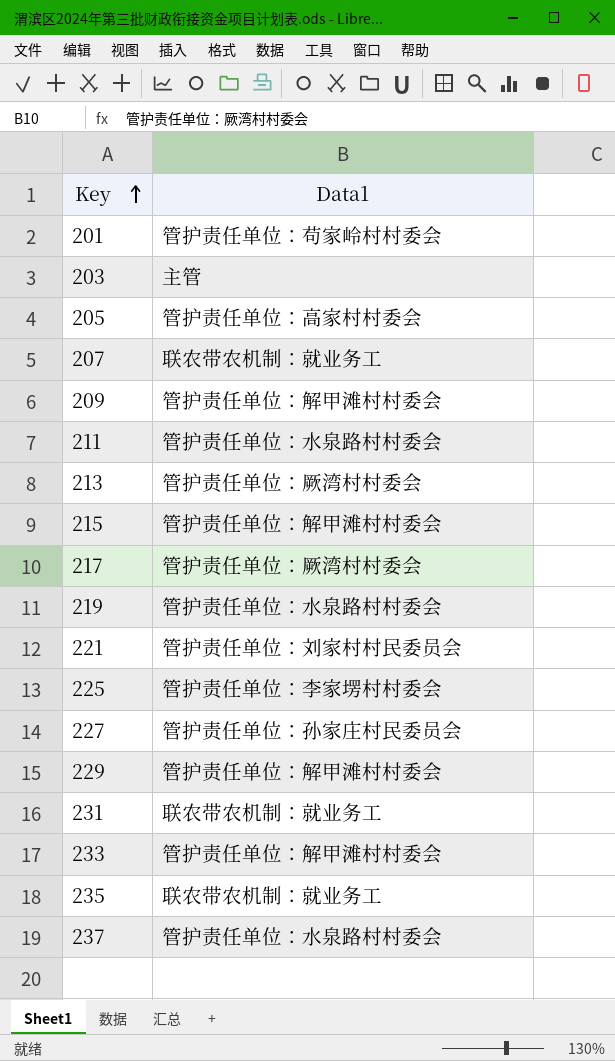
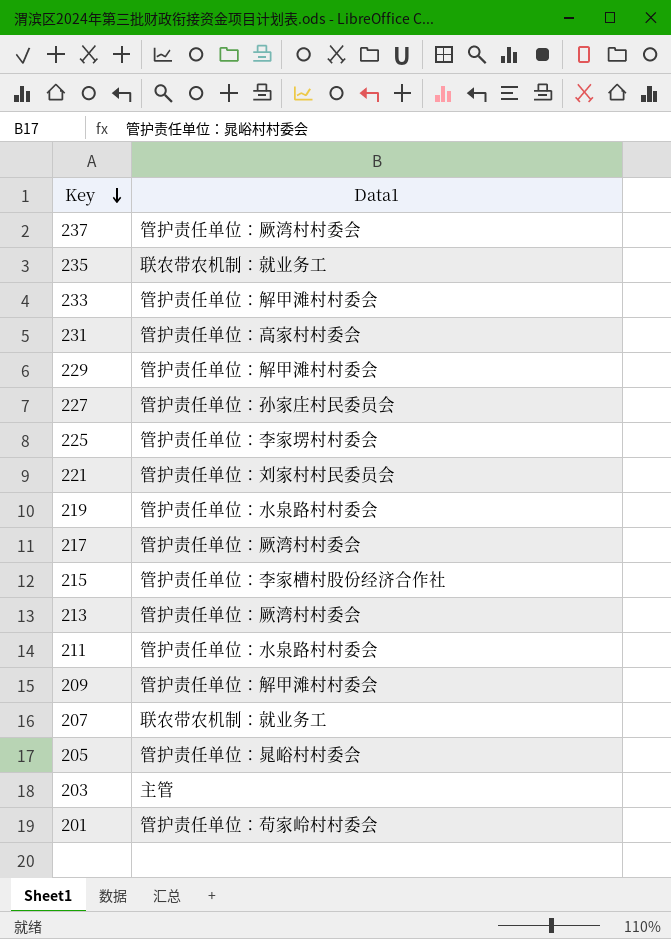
row order: Key ascending -> Key descending
237 | Data1: 管护责任单位：水泉路村村委会 -> 管护责任单位：厥湾村村委会
231 | Data1: 联农带农机制：就业务工 -> 管护责任单位：高家村村委会
215 | Data1: 管护责任单位：解甲滩村村委会 -> 管护责任单位：李家槽村股份经济合作社
205 | Data1: 管护责任单位：高家村村委会 -> 管护责任单位：晁峪村村委会

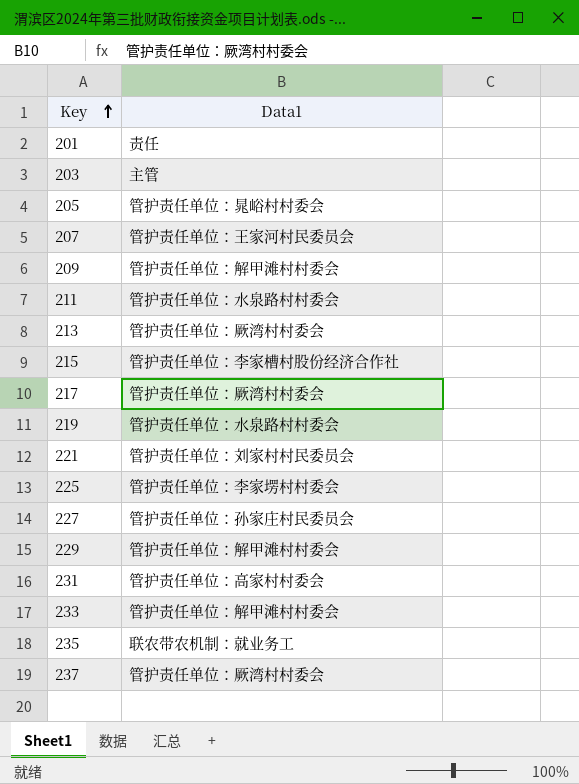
row order: Key descending -> Key ascending
201 | Data1: 管护责任单位：苟家岭村村委会 -> 责任
207 | Data1: 联农带农机制：就业务工 -> 管护责任单位：王家河村民委员会

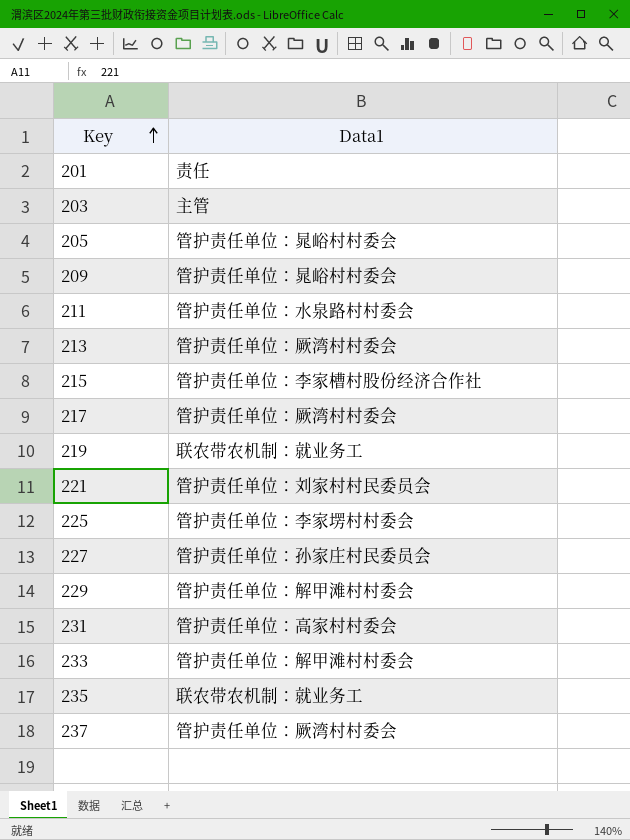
row 207: 管护责任单位：王家河村民委员会 -> none
209 | Data1: 管护责任单位：解甲滩村村委会 -> 管护责任单位：晁峪村村委会
219 | Data1: 管护责任单位：水泉路村村委会 -> 联农带农机制：就业务工

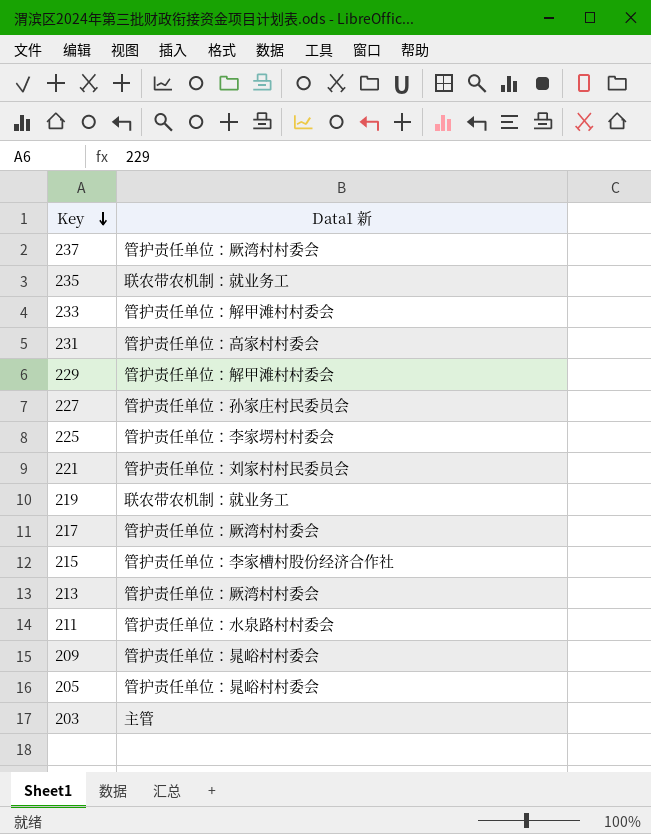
row order: Key ascending -> Key descending
column name: Data1 -> Data1 新
row 201: 责任 -> none

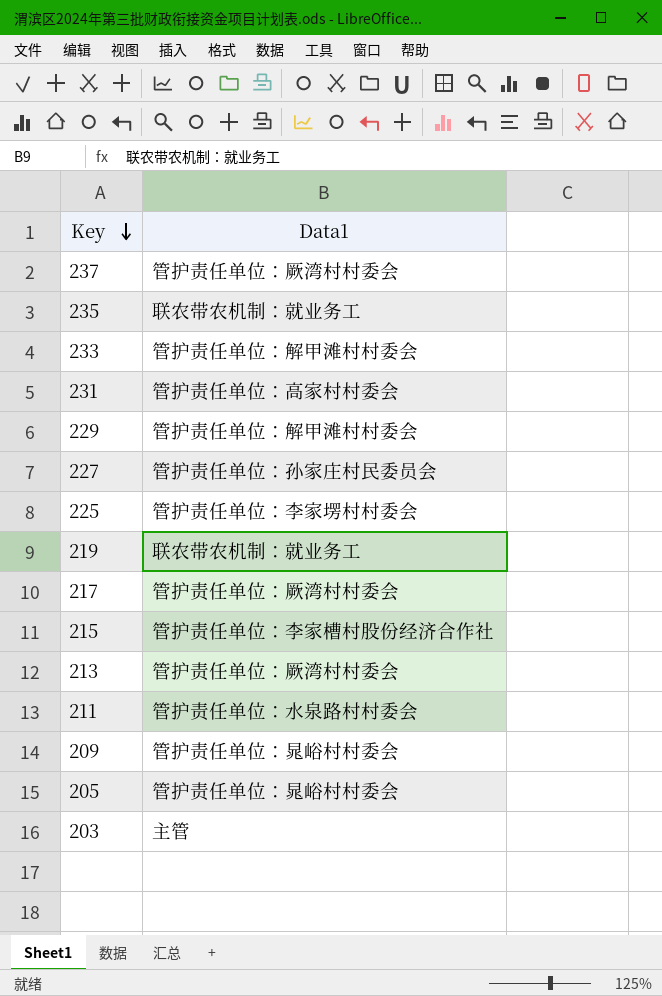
column name: Data1 新 -> Data1
row 221: 管护责任单位：刘家村村民委员会 -> none

